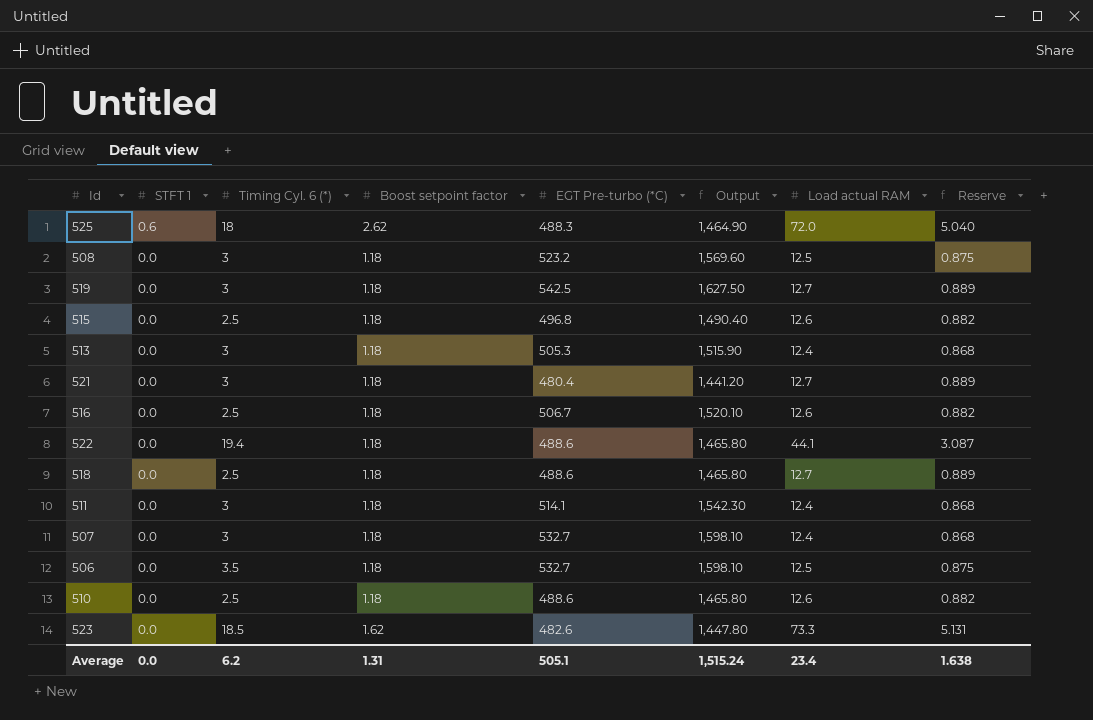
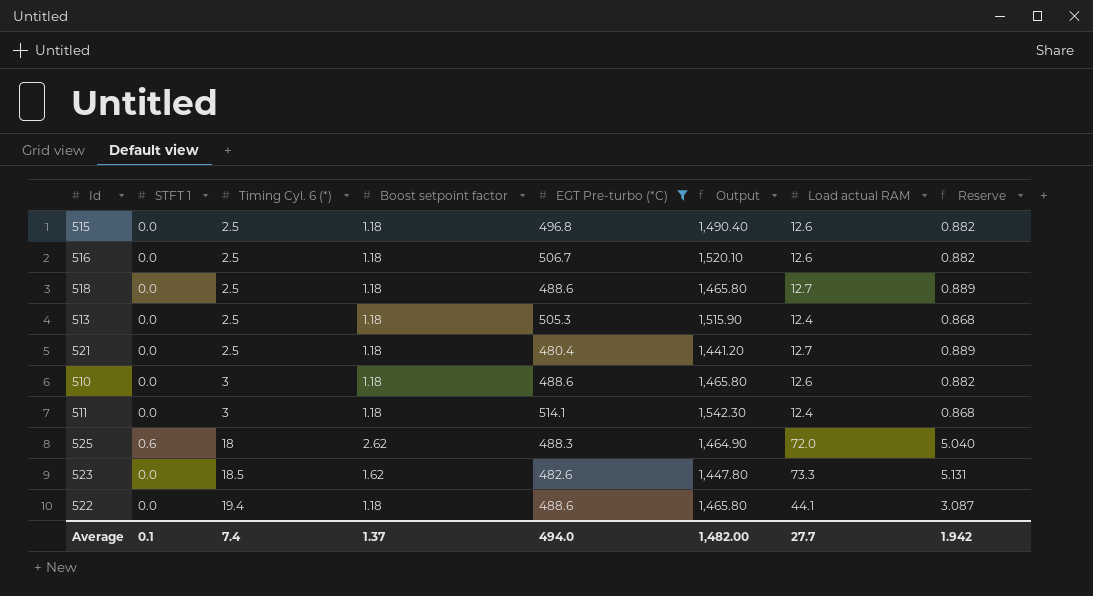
filter: none -> EGT Pre-turbo (*C) <= 514.1
row order: STFT 1 descending -> Timing Cyl. 6 (*) ascending
513 | Timing Cyl. 6 (*): 3 -> 2.5
521 | Timing Cyl. 6 (*): 3 -> 2.5
510 | Timing Cyl. 6 (*): 2.5 -> 3
Average | STFT 1: 0.0 -> 0.1
Average | Timing Cyl. 6 (*): 6.2 -> 7.4
Average | Boost setpoint factor: 1.31 -> 1.37
Average | EGT Pre-turbo (*C): 505.1 -> 494.0
Average | Output: 1,515.24 -> 1,482.00
Average | Load actual RAM: 23.4 -> 27.7
Average | Reserve: 1.638 -> 1.942

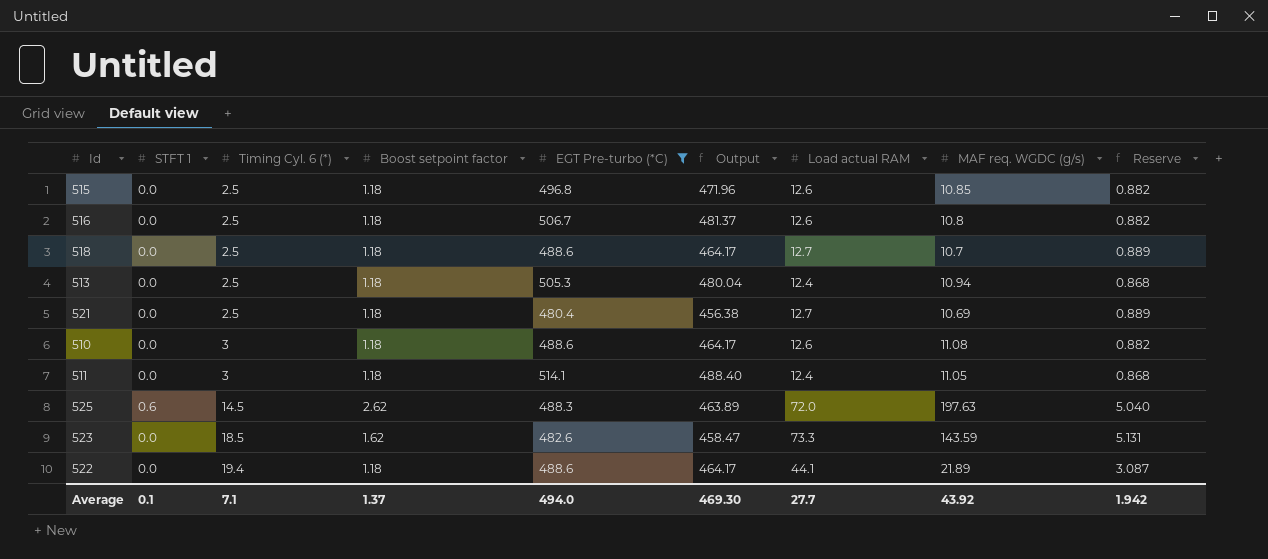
column Output | formula: [EGT Pre-turbo (*C)] * 3 -> [EGT Pre-turbo (*C)] * 0.95
column MAF req. WGDC (g/s) | position: none -> 8
525 | Timing Cyl. 6 (*): 18 -> 14.5
Average | Timing Cyl. 6 (*): 7.4 -> 7.1
Average | Output: 1,482.00 -> 469.30

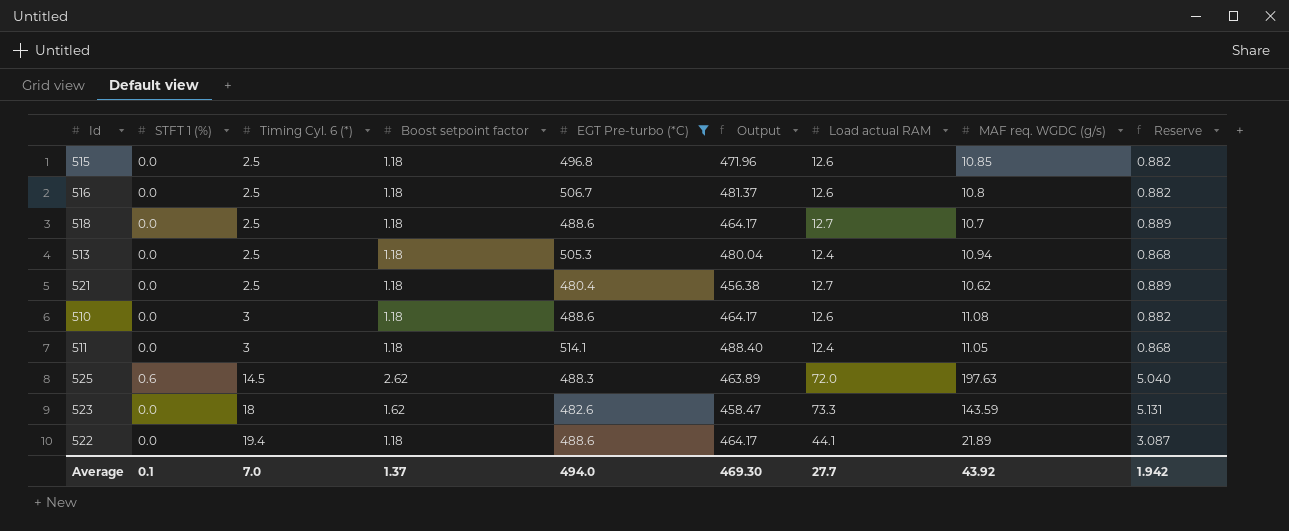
column name: STFT 1 -> STFT 1 (%)
521 | MAF req. WGDC (g/s): 10.69 -> 10.62
523 | Timing Cyl. 6 (*): 18.5 -> 18
Average | Timing Cyl. 6 (*): 7.1 -> 7.0

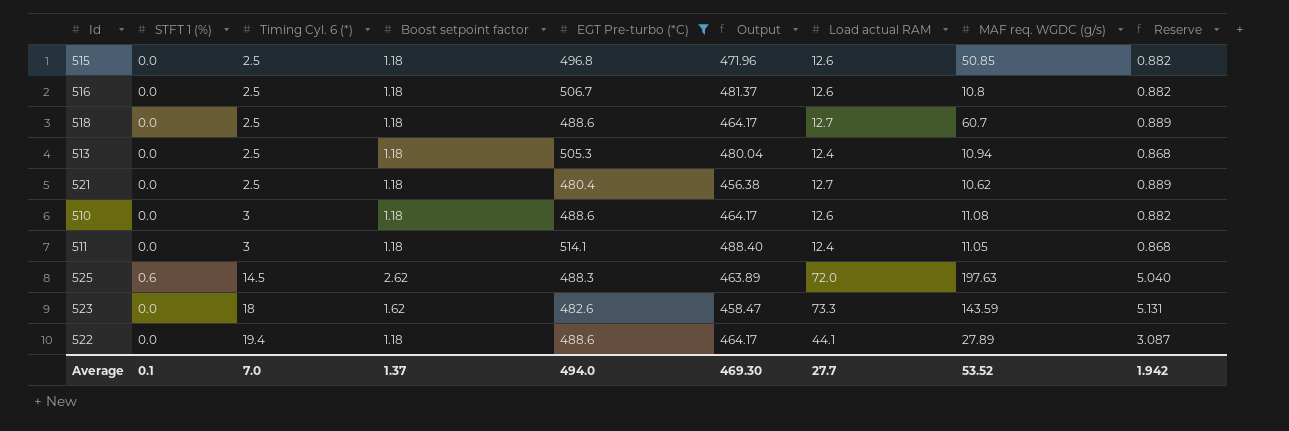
515 | MAF req. WGDC (g/s): 10.85 -> 50.85
518 | MAF req. WGDC (g/s): 10.7 -> 60.7
522 | MAF req. WGDC (g/s): 21.89 -> 27.89
Average | MAF req. WGDC (g/s): 43.92 -> 53.52

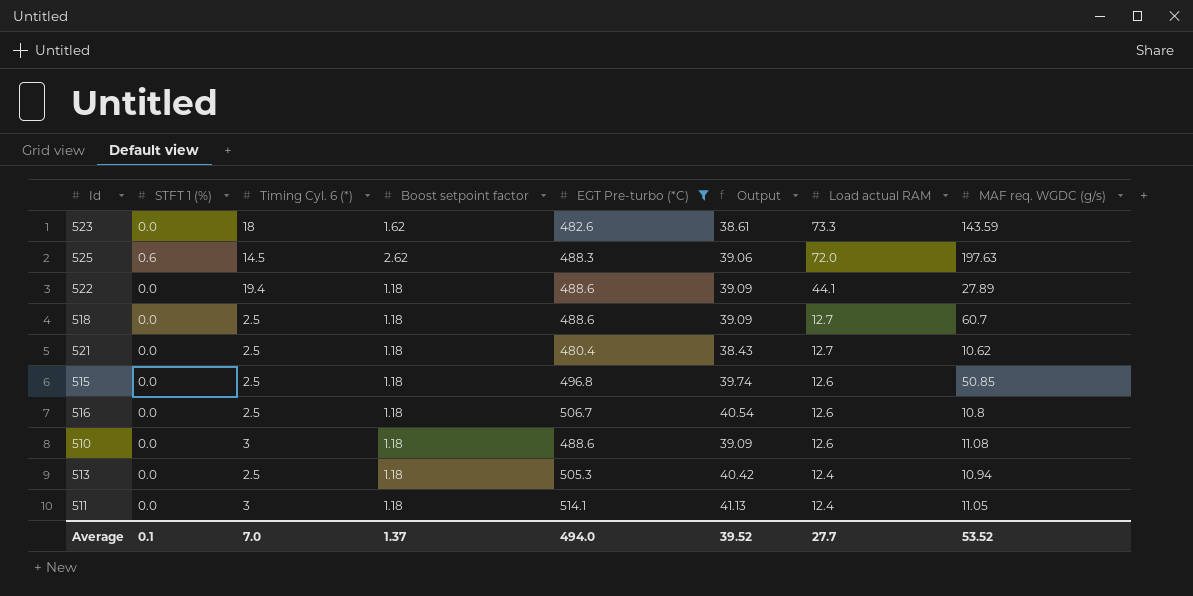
row order: Timing Cyl. 6 (*) ascending -> Load actual RAM descending
column Reserve | formula: [Load actual RAM] * 0.07 -> none
column Output | formula: [EGT Pre-turbo (*C)] * 0.95 -> [EGT Pre-turbo (*C)] * 0.08
Average | Output: 469.30 -> 39.52

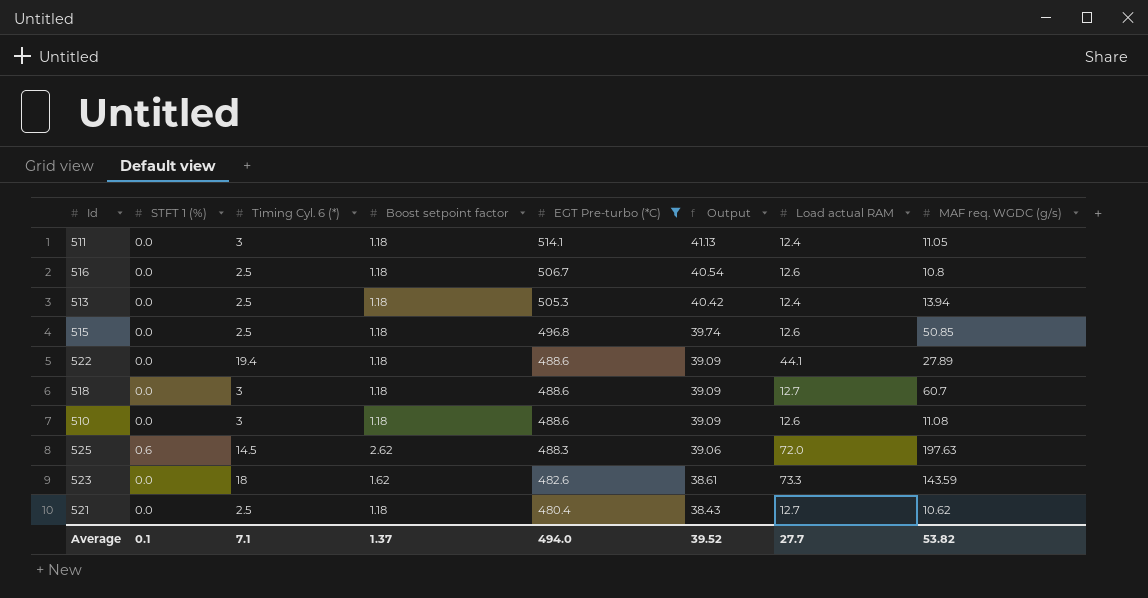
row order: Load actual RAM descending -> EGT Pre-turbo (*C) descending
513 | MAF req. WGDC (g/s): 10.94 -> 13.94
518 | Timing Cyl. 6 (*): 2.5 -> 3
Average | Timing Cyl. 6 (*): 7.0 -> 7.1
Average | MAF req. WGDC (g/s): 53.52 -> 53.82

